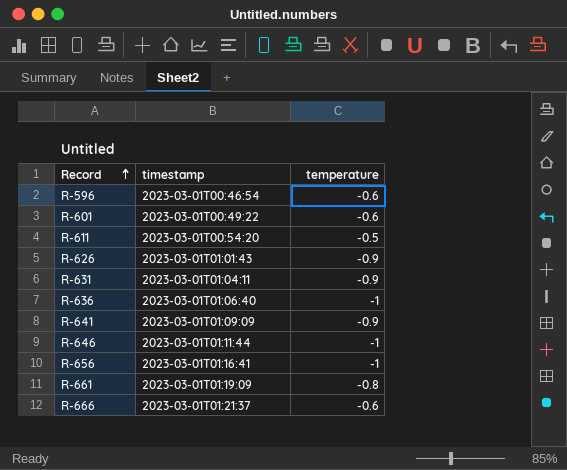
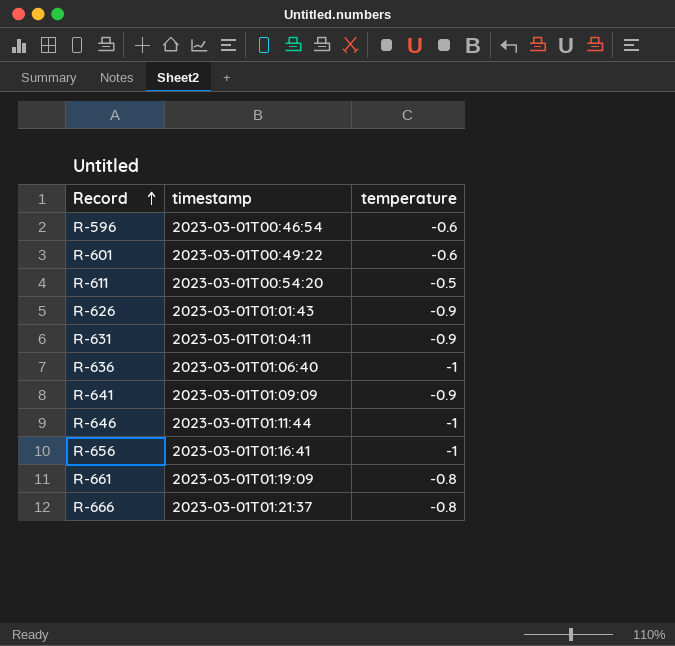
R-666 | temperature: -0.6 -> -0.8

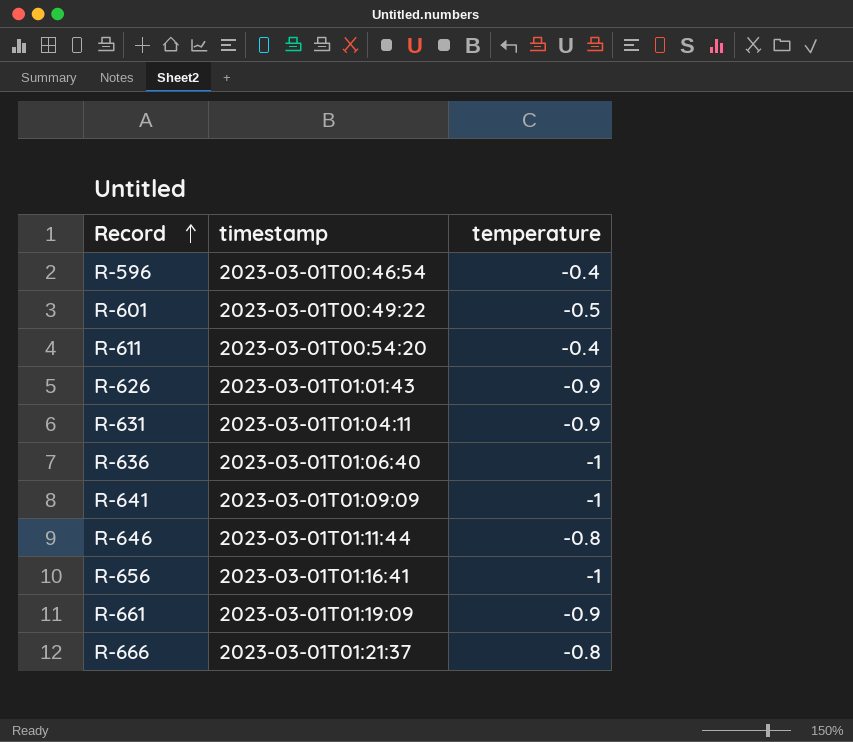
R-596 | temperature: -0.6 -> -0.4
R-601 | temperature: -0.6 -> -0.5
R-611 | temperature: -0.5 -> -0.4
R-641 | temperature: -0.9 -> -1
R-646 | temperature: -1 -> -0.8
R-661 | temperature: -0.8 -> -0.9

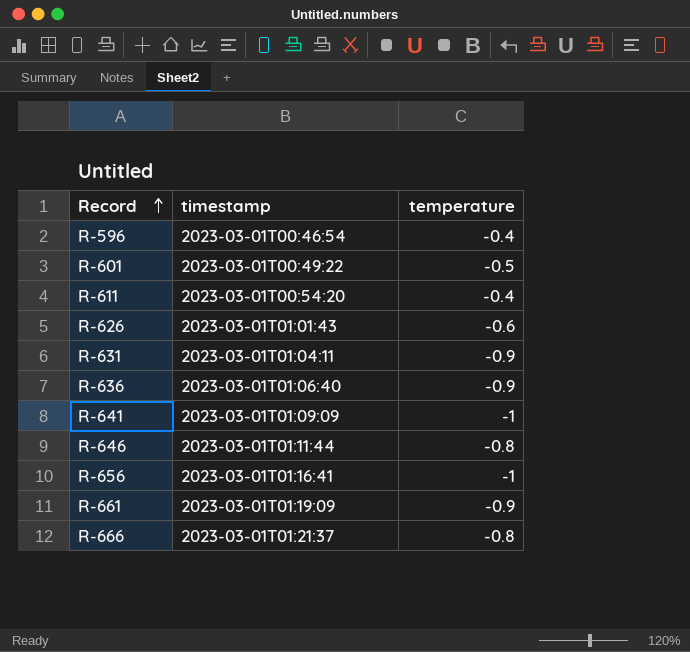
R-626 | temperature: -0.9 -> -0.6
R-636 | temperature: -1 -> -0.9

